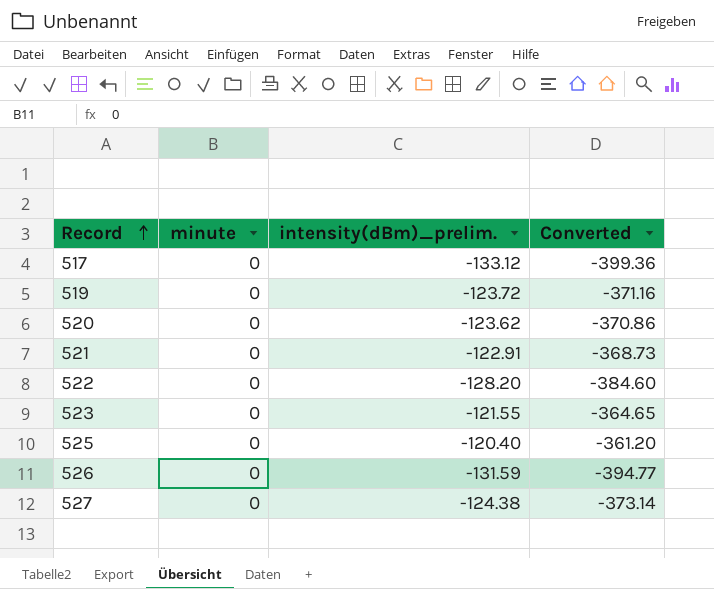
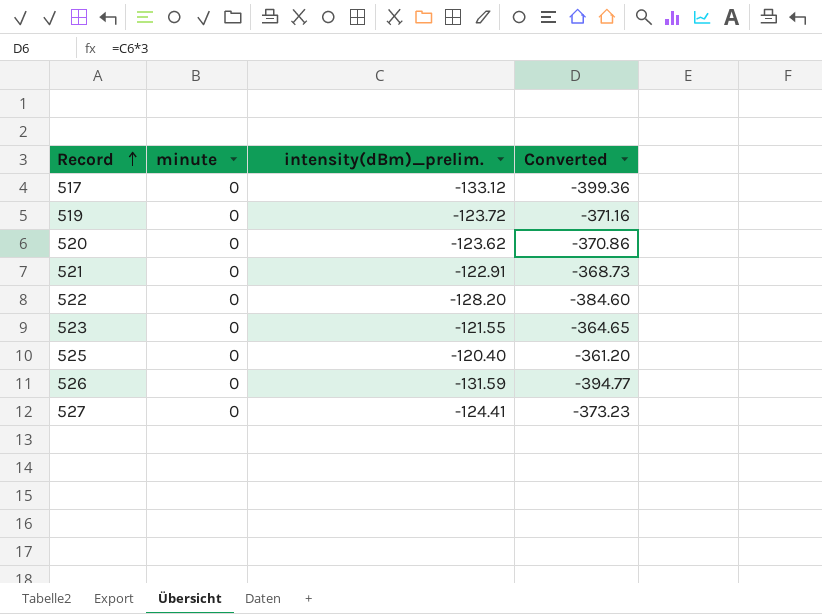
527 | intensity(dBm)_prelim.: -124.38 -> -124.41
527 | Converted: -373.14 -> -373.23

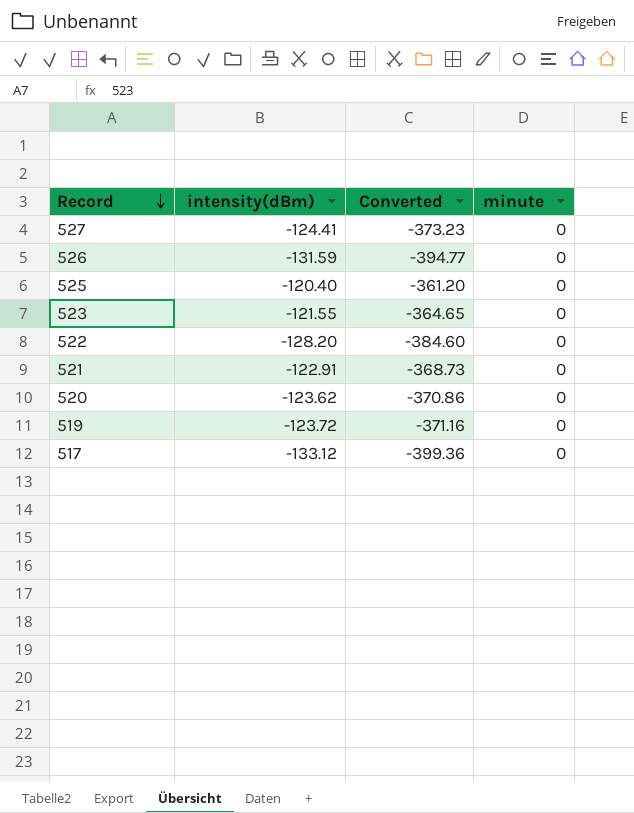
row order: Record ascending -> Record descending
column name: intensity(dBm)_prelim. -> intensity(dBm)
column minute | position: 2 -> 4

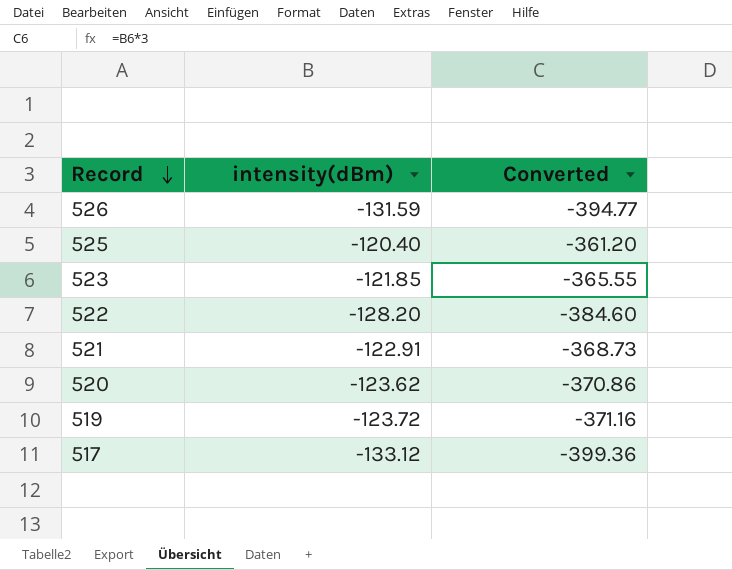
column minute | position: 4 -> none
row 527: -124.41 | -373.23 | 0 -> none
523 | intensity(dBm): -121.55 -> -121.85
523 | Converted: -364.65 -> -365.55

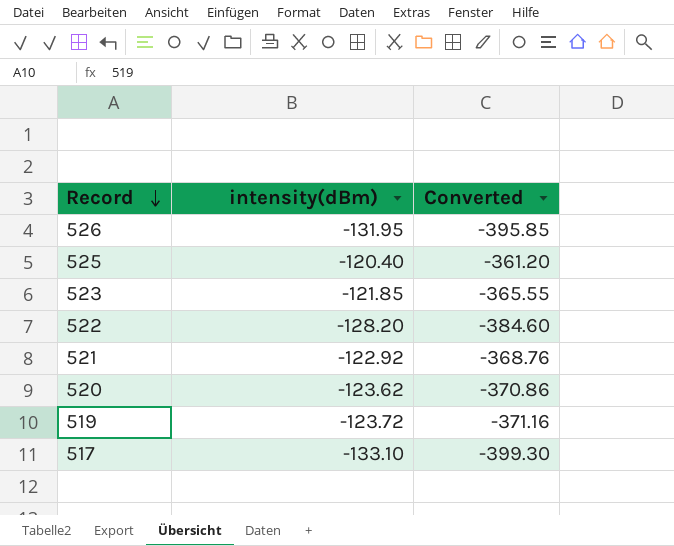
526 | intensity(dBm): -131.59 -> -131.95
526 | Converted: -394.77 -> -395.85
521 | intensity(dBm): -122.91 -> -122.92
521 | Converted: -368.73 -> -368.76
517 | intensity(dBm): -133.12 -> -133.10
517 | Converted: -399.36 -> -399.30

